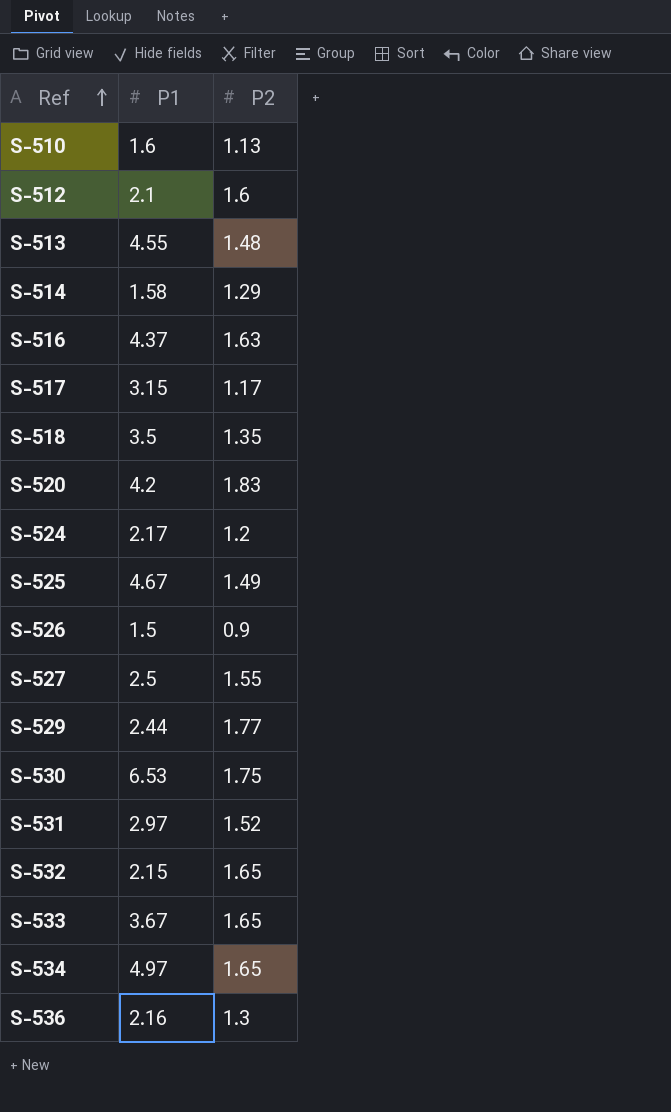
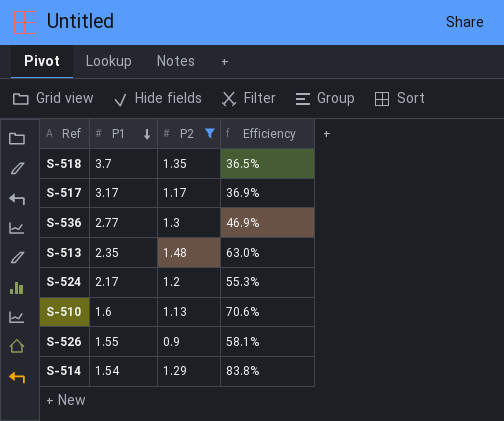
filter: none -> P2 <= 1.48
row order: Ref ascending -> P1 descending
column Efficiency | formula: none -> [P2] / [P1]
S-518 | P1: 3.5 -> 3.7
S-517 | P1: 3.15 -> 3.17
S-536 | P1: 2.16 -> 2.77
S-513 | P1: 4.55 -> 2.35
S-526 | P1: 1.5 -> 1.55
S-514 | P1: 1.58 -> 1.54

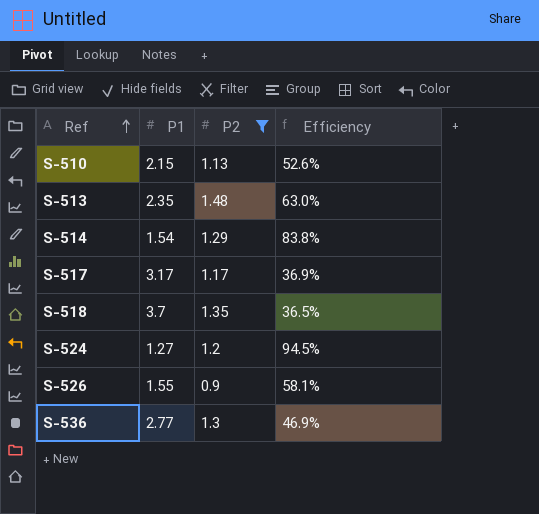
row order: P1 descending -> Ref ascending
S-510 | P1: 1.6 -> 2.15
S-510 | Efficiency: 70.6% -> 52.6%
S-524 | P1: 2.17 -> 1.27
S-524 | Efficiency: 55.3% -> 94.5%

